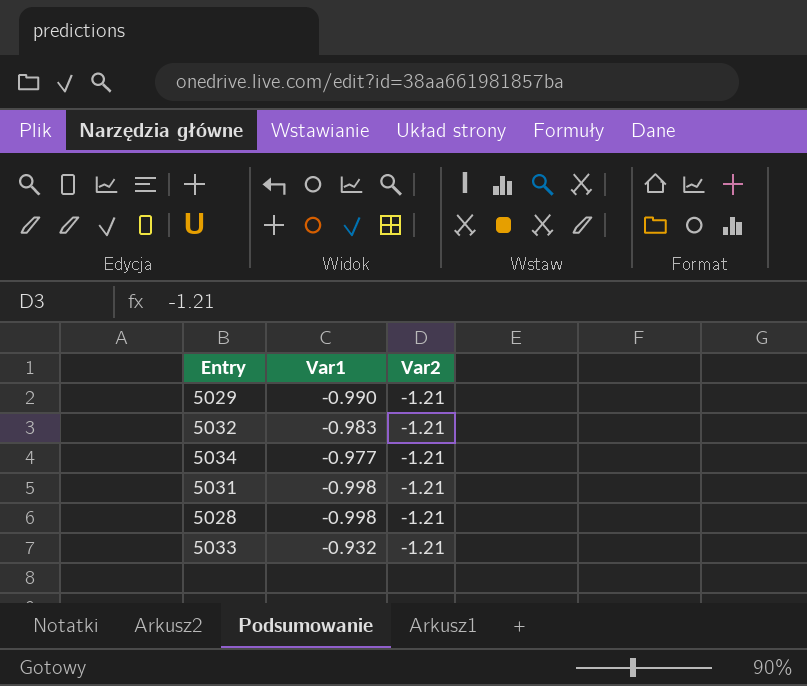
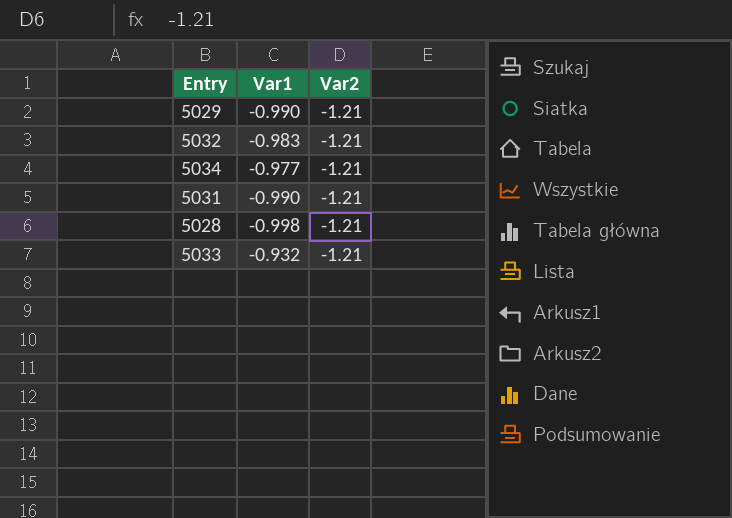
5031 | Var1: -0.998 -> -0.990

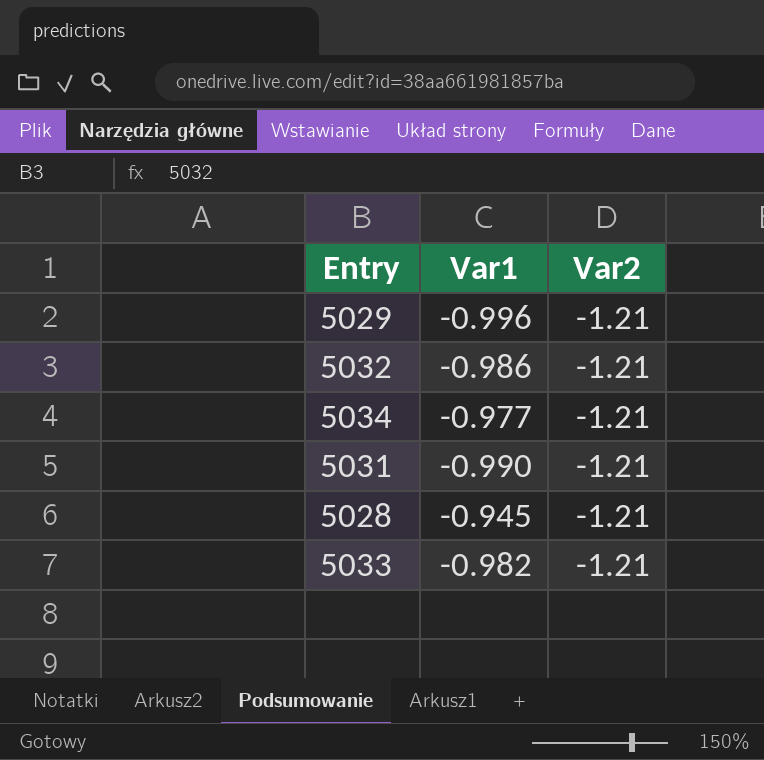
5029 | Var1: -0.990 -> -0.996
5032 | Var1: -0.983 -> -0.986
5028 | Var1: -0.998 -> -0.945
5033 | Var1: -0.932 -> -0.982

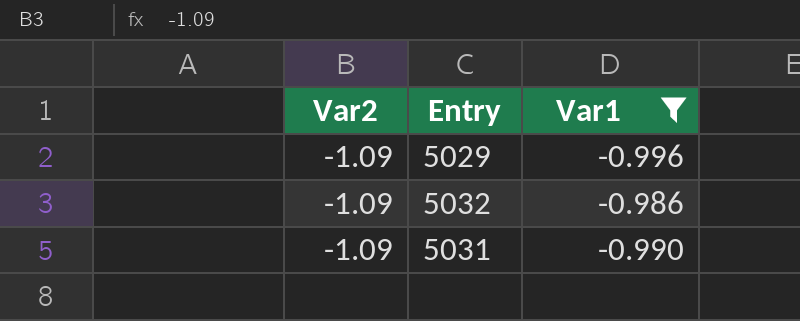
filter: none -> Var1 <= -0.986
column Var2 | position: 3 -> 1
5029 | Var2: -1.21 -> -1.09
5032 | Var2: -1.21 -> -1.09
5031 | Var2: -1.21 -> -1.09

